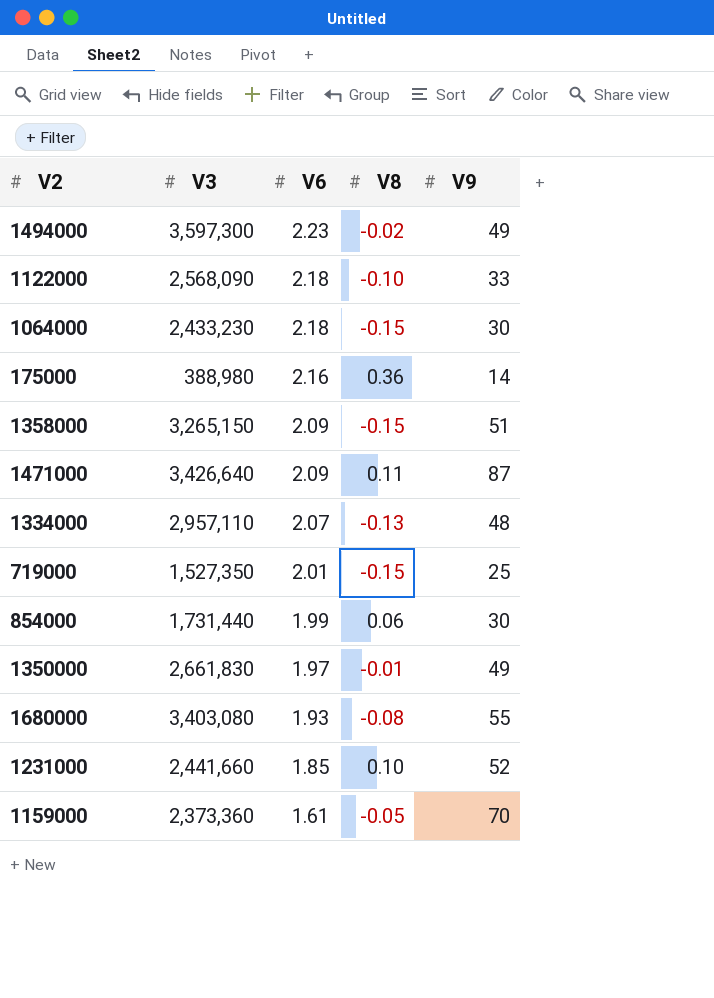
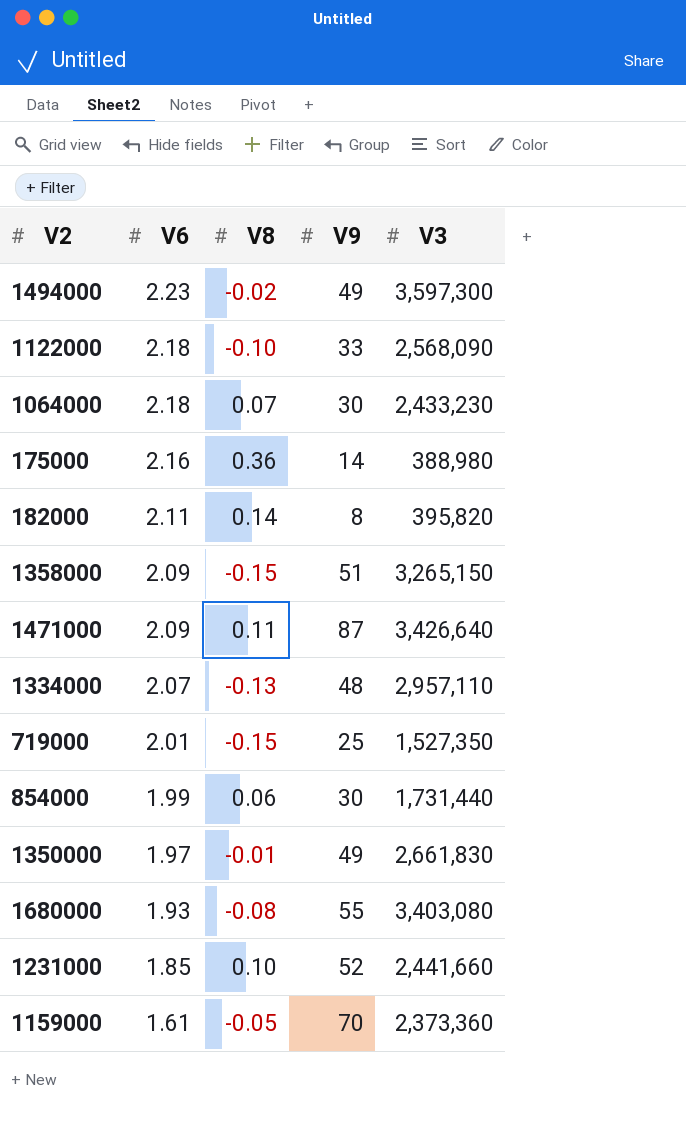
column V3 | position: 2 -> 5
1064000 | V8: -0.15 -> 0.07
row 182000: none -> 2.11 | 0.14 | 8 | 395,820

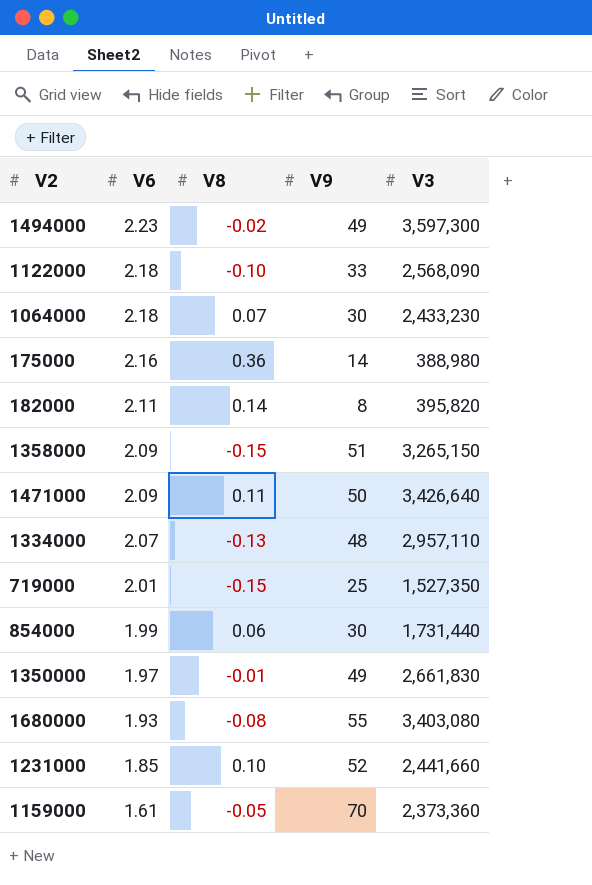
1471000 | V9: 87 -> 50

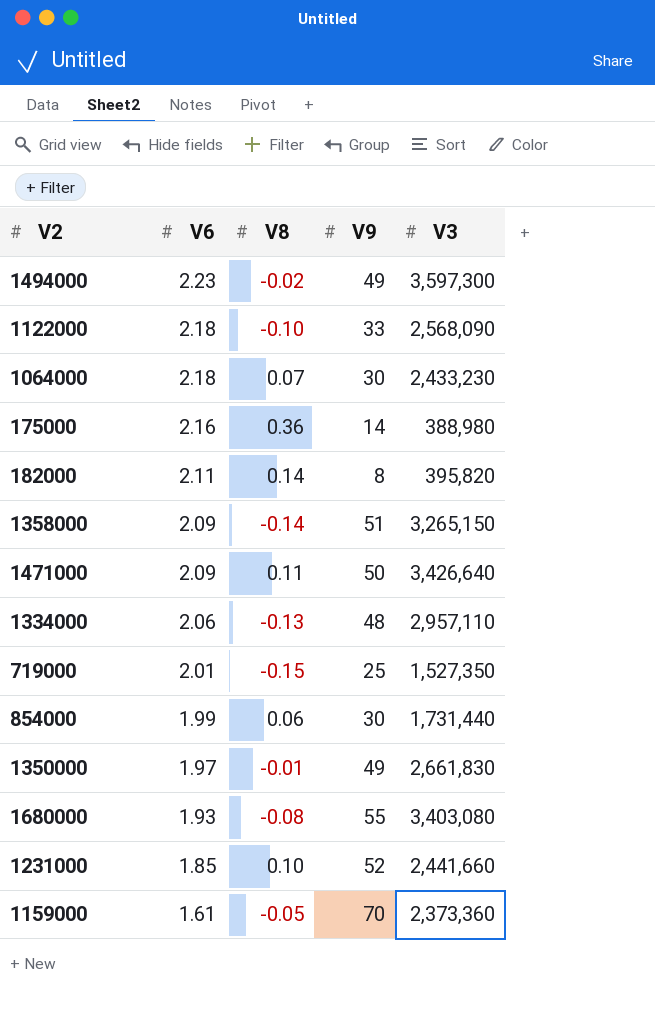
1358000 | V8: -0.15 -> -0.14
1334000 | V6: 2.07 -> 2.06

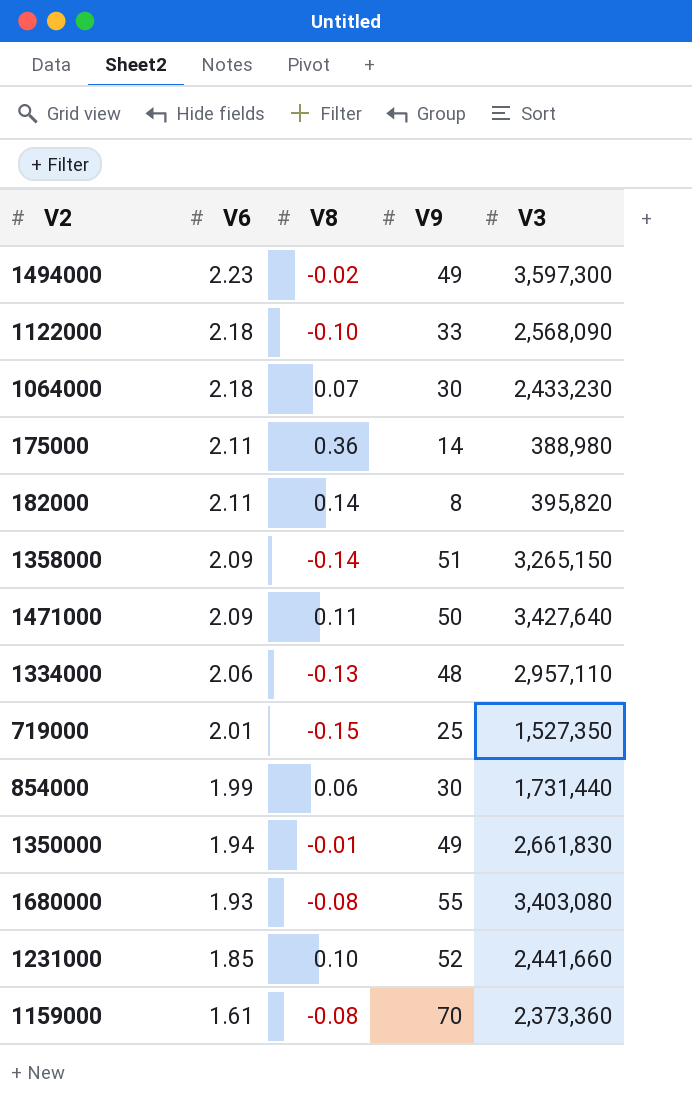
175000 | V6: 2.16 -> 2.11
1471000 | V3: 3,426,640 -> 3,427,640
1350000 | V6: 1.97 -> 1.94
1159000 | V8: -0.05 -> -0.08

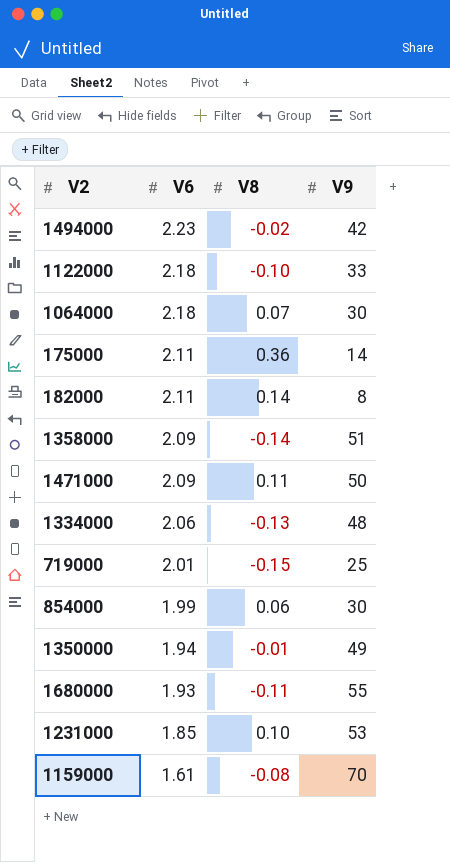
column V3 | position: 5 -> none
1494000 | V9: 49 -> 42
1680000 | V8: -0.08 -> -0.11
1231000 | V9: 52 -> 53

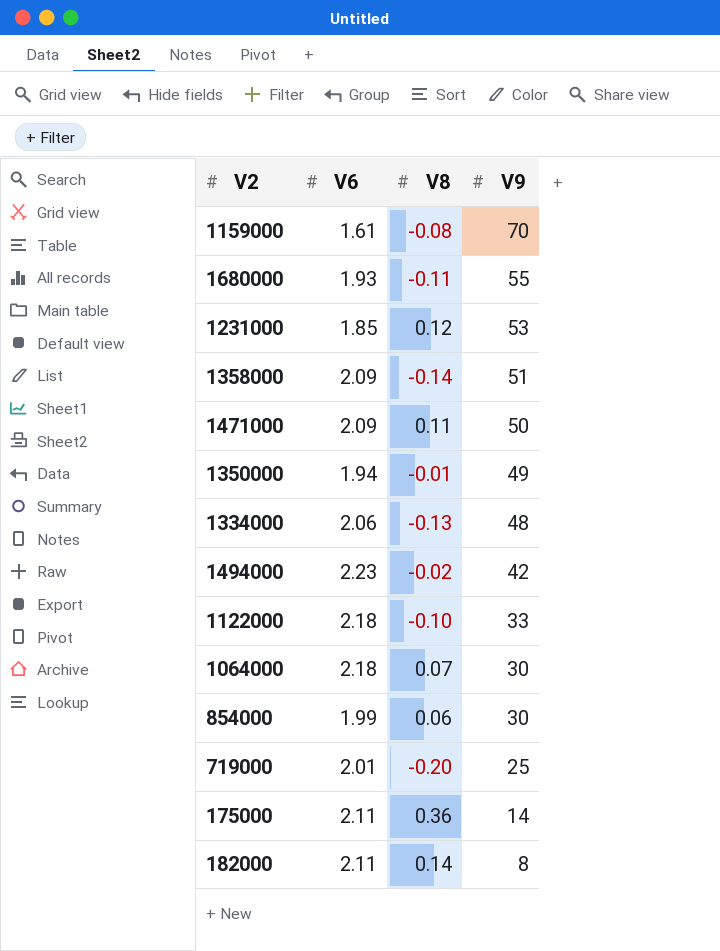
row order: V6 descending -> V9 descending
1231000 | V8: 0.10 -> 0.12
719000 | V8: -0.15 -> -0.20

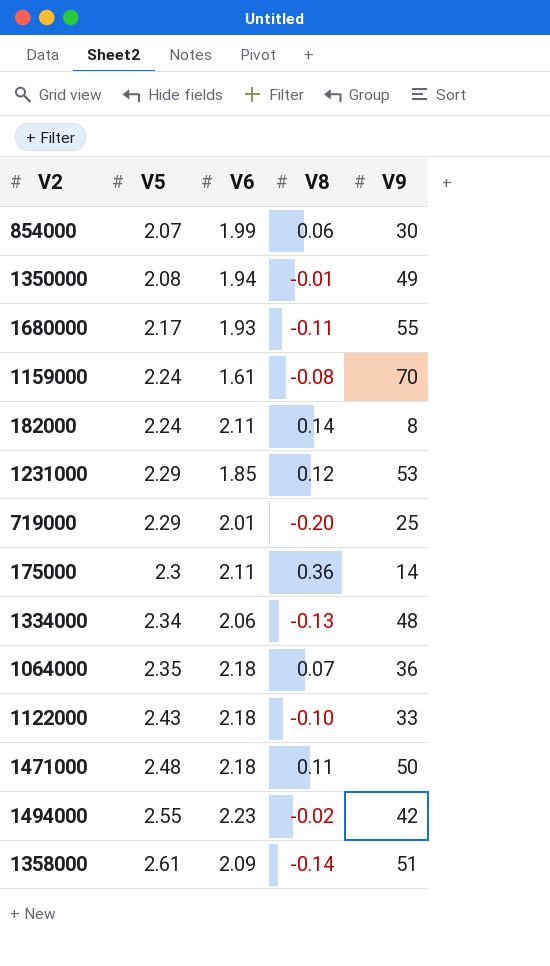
row order: V9 descending -> V5 ascending
column V5 | position: none -> 2
1064000 | V9: 30 -> 36
1471000 | V6: 2.09 -> 2.18

